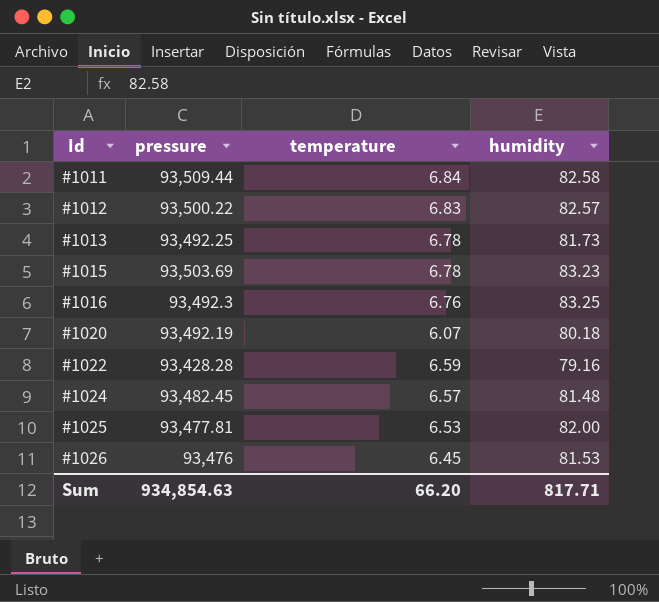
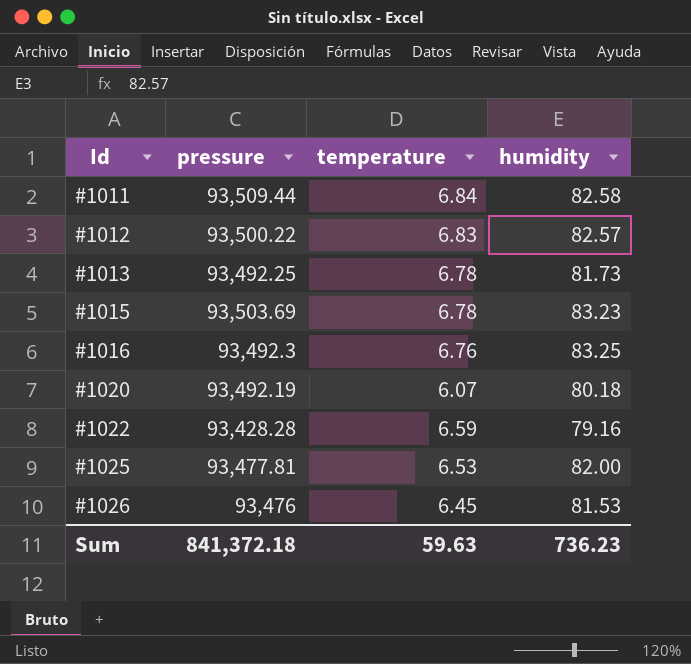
row #1024: 93,482.45 | 6.57 | 81.48 -> none
Sum | pressure: 934,854.63 -> 841,372.18
Sum | temperature: 66.20 -> 59.63
Sum | humidity: 817.71 -> 736.23

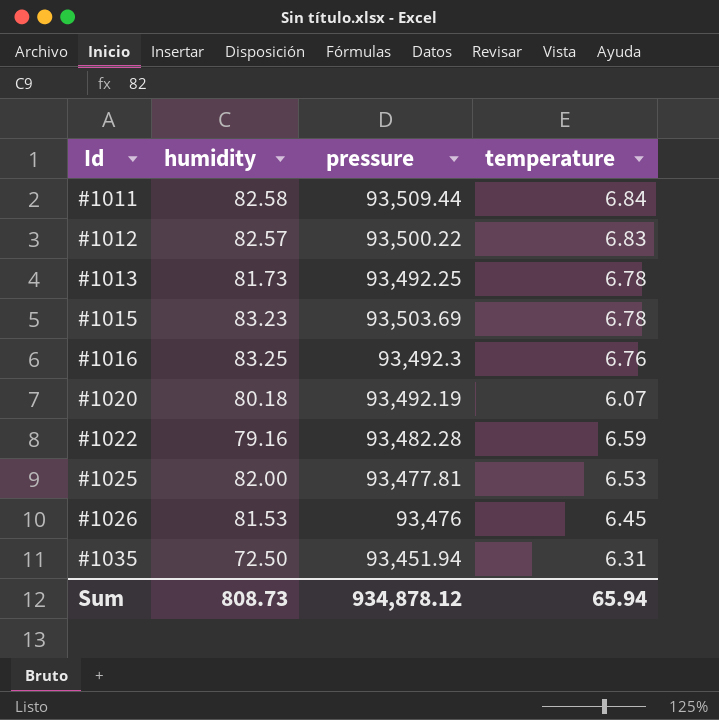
column humidity | position: 4 -> 2
#1022 | pressure: 93,428.28 -> 93,482.28
row #1035: none -> 72.50 | 93,451.94 | 6.31
Sum | humidity: 736.23 -> 808.73
Sum | pressure: 841,372.18 -> 934,878.12
Sum | temperature: 59.63 -> 65.94

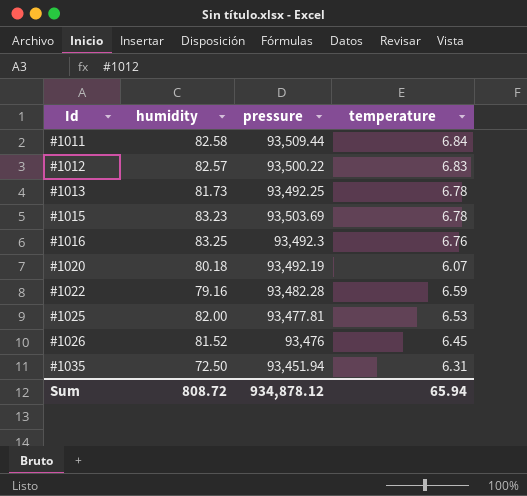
#1026 | humidity: 81.53 -> 81.52
Sum | humidity: 808.73 -> 808.72

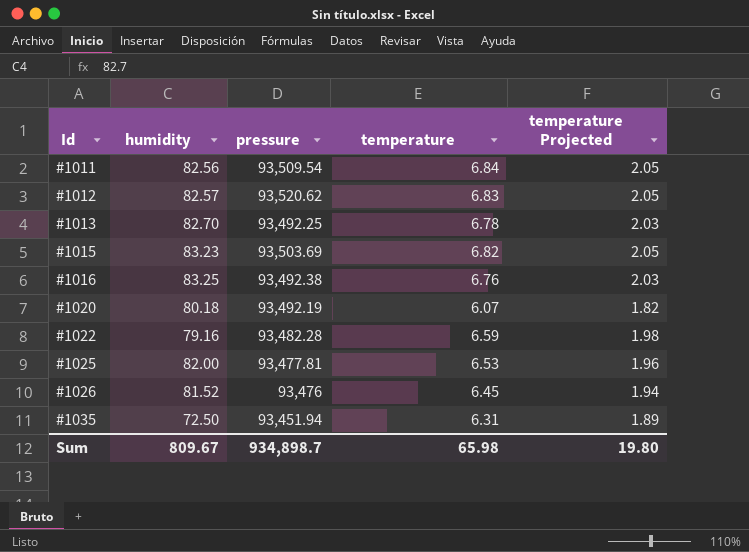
column temperature Projected | formula: none -> [temperature] * 0.3
#1011 | humidity: 82.58 -> 82.56
#1011 | pressure: 93,509.44 -> 93,509.54
#1012 | pressure: 93,500.22 -> 93,520.62
#1013 | humidity: 81.73 -> 82.70
#1015 | temperature: 6.78 -> 6.82
#1016 | pressure: 93,492.3 -> 93,492.38
Sum | humidity: 808.72 -> 809.67
Sum | pressure: 934,878.12 -> 934,898.7
Sum | temperature: 65.94 -> 65.98

